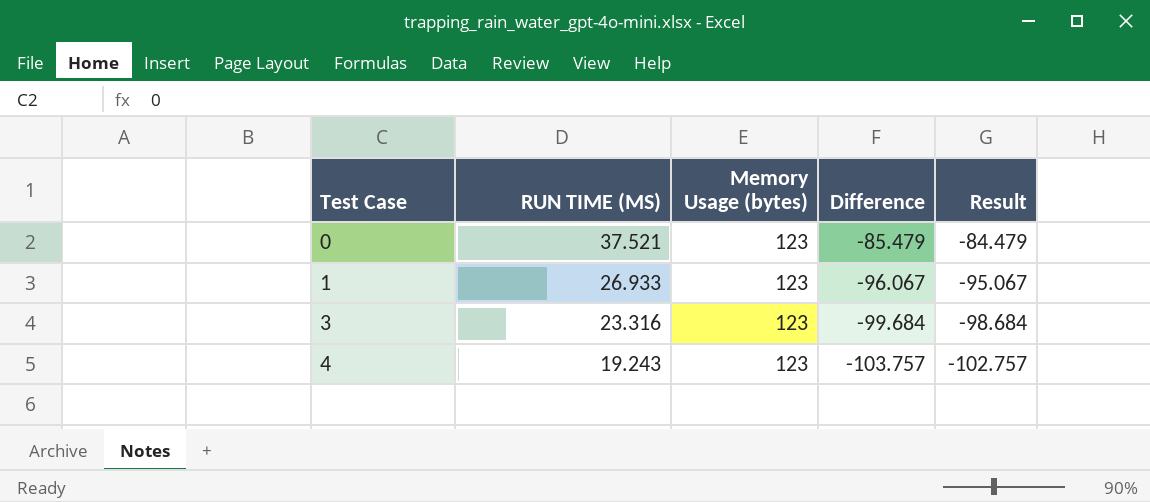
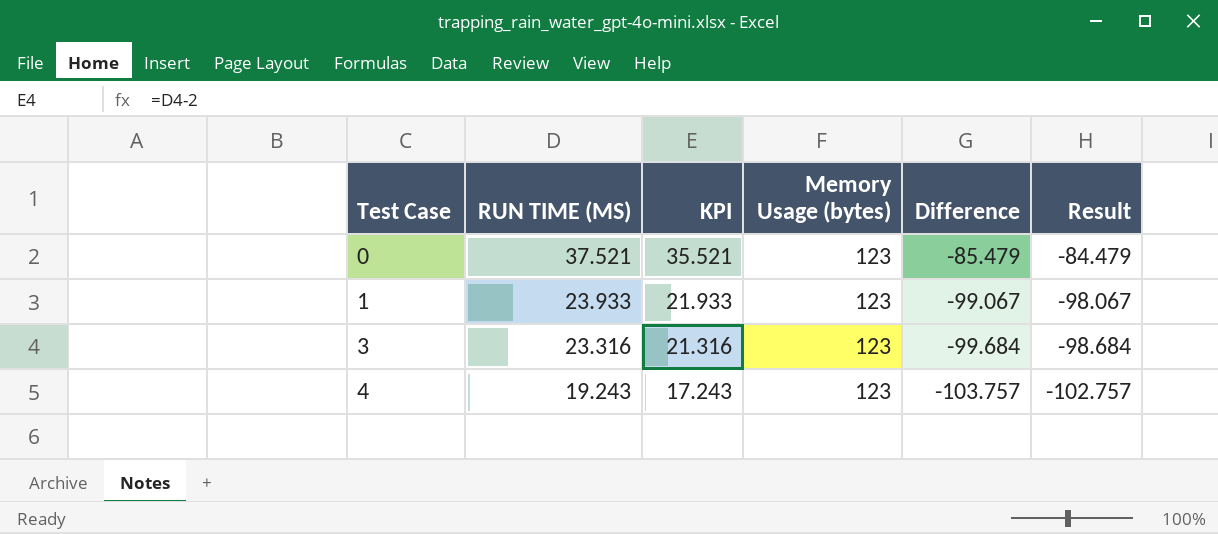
column KPI | formula: none -> [RUN TIME (MS)] - 2
1 | RUN TIME (MS): 26.933 -> 23.933
1 | Difference: -96.067 -> -99.067
1 | Result: -95.067 -> -98.067

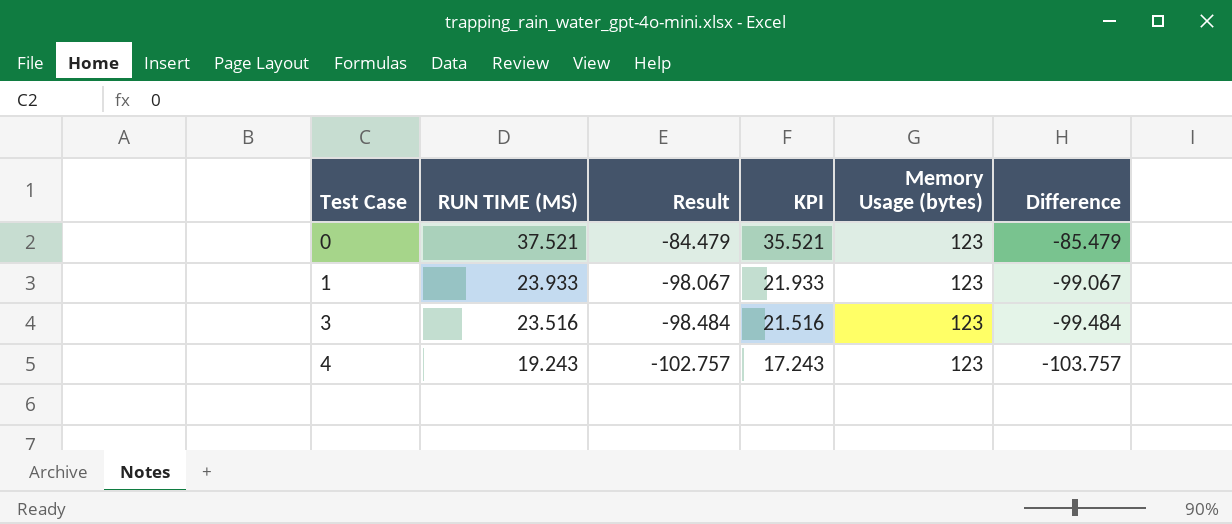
column Result | position: 6 -> 3
3 | RUN TIME (MS): 23.316 -> 23.516
3 | Result: -98.684 -> -98.484
3 | KPI: 21.316 -> 21.516
3 | Difference: -99.684 -> -99.484

